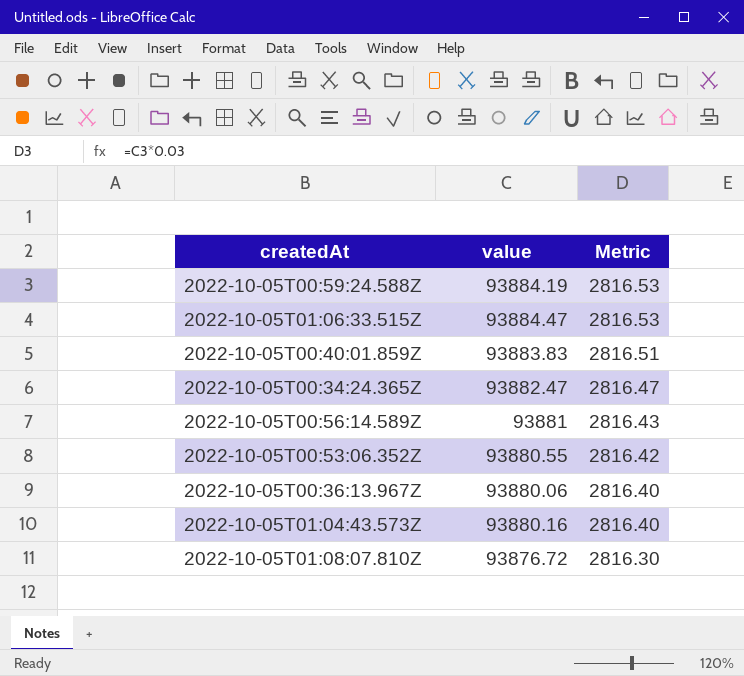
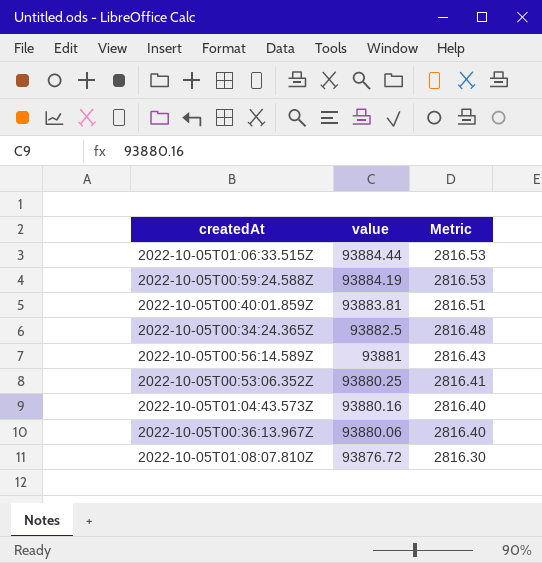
row order: Metric descending -> value descending
2022-10-05T01:06:33.515Z | value: 93884.47 -> 93884.44
2022-10-05T00:40:01.859Z | value: 93883.83 -> 93883.81
2022-10-05T00:34:24.365Z | value: 93882.47 -> 93882.5
2022-10-05T00:34:24.365Z | Metric: 2816.47 -> 2816.48
2022-10-05T00:53:06.352Z | value: 93880.55 -> 93880.25
2022-10-05T00:53:06.352Z | Metric: 2816.42 -> 2816.41

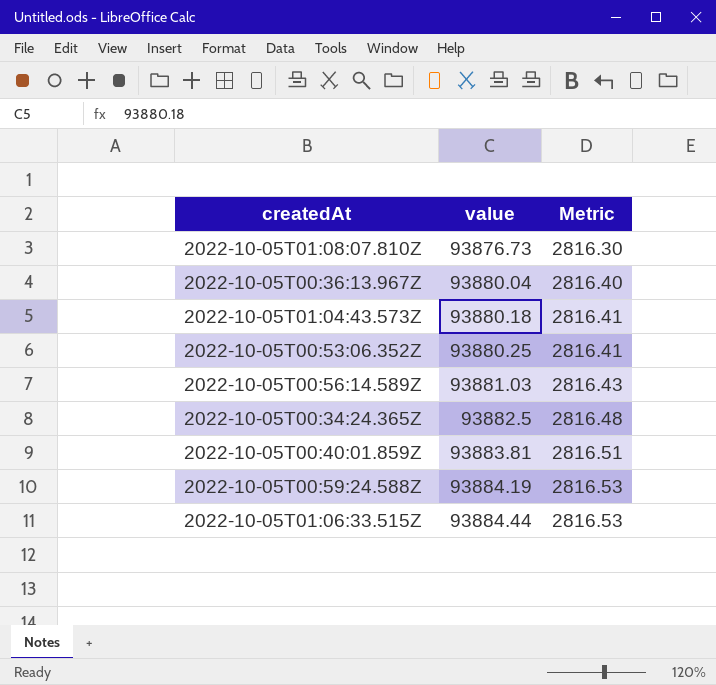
row order: value descending -> value ascending
2022-10-05T01:08:07.810Z | value: 93876.72 -> 93876.73
2022-10-05T00:36:13.967Z | value: 93880.06 -> 93880.04
2022-10-05T01:04:43.573Z | value: 93880.16 -> 93880.18
2022-10-05T01:04:43.573Z | Metric: 2816.40 -> 2816.41
2022-10-05T00:56:14.589Z | value: 93881 -> 93881.03

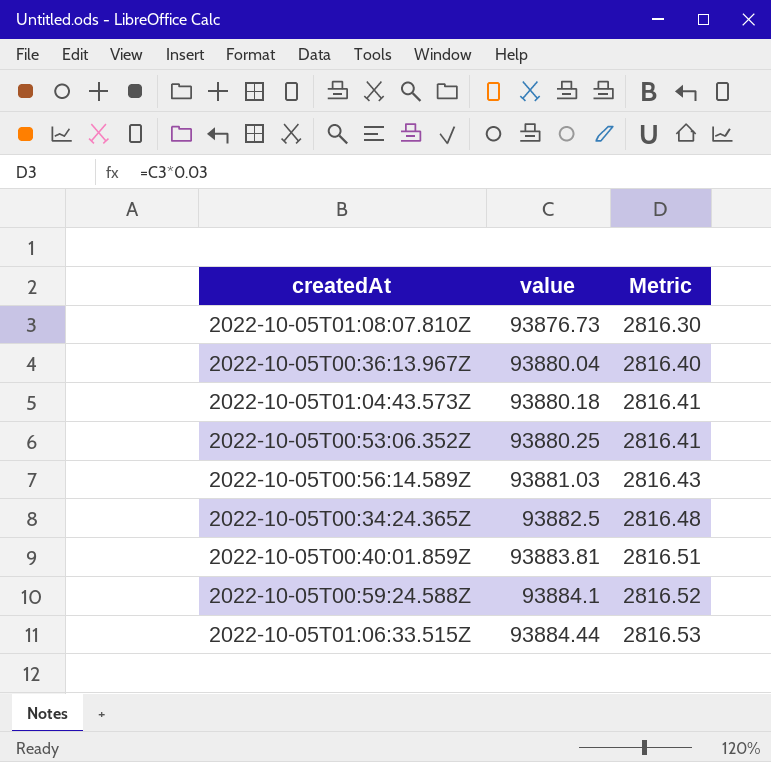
2022-10-05T00:59:24.588Z | value: 93884.19 -> 93884.1
2022-10-05T00:59:24.588Z | Metric: 2816.53 -> 2816.52

